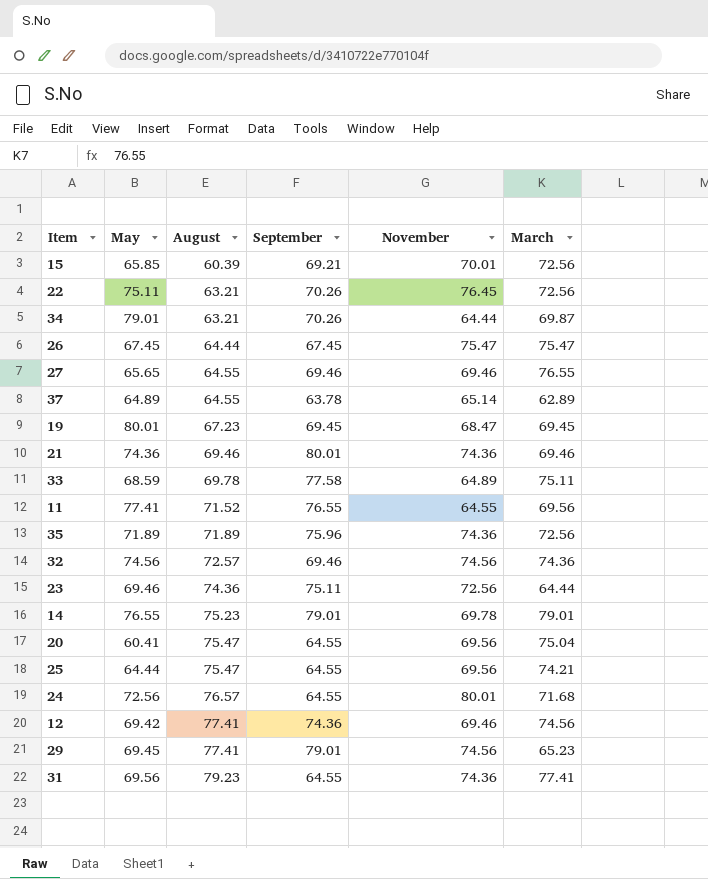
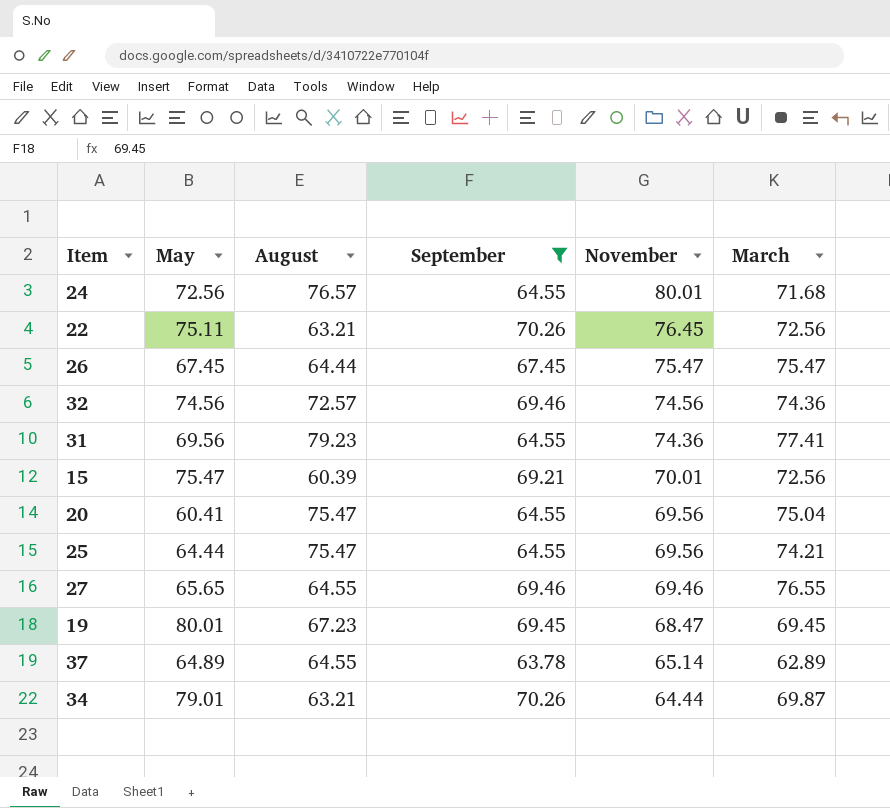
filter: none -> September <= 70.26
row order: August ascending -> November descending
15 | May: 65.85 -> 75.47

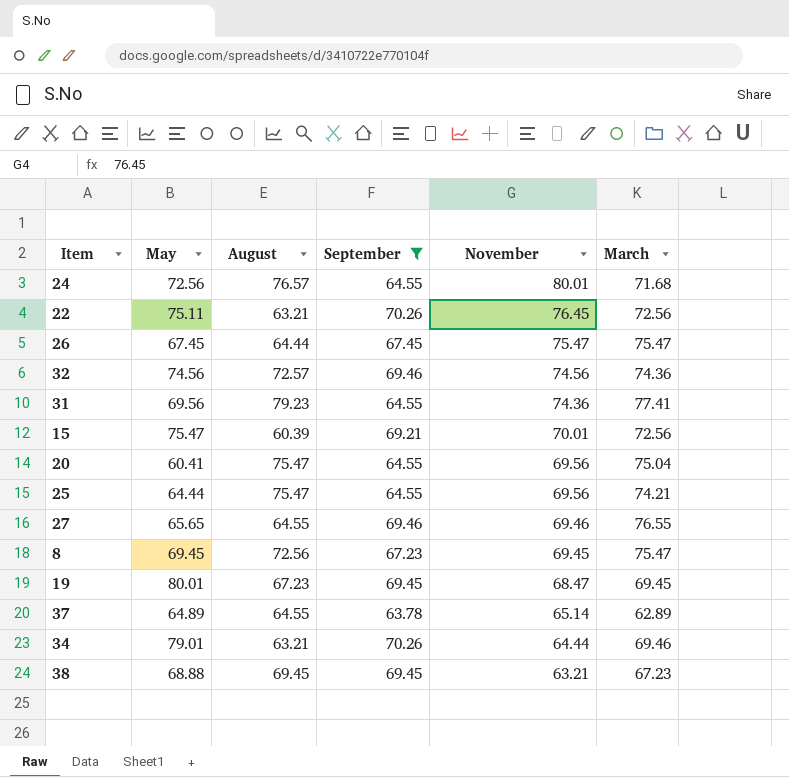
row 8: none -> 69.45 | 72.56 | 67.23 | 69.45 | 75.47
34 | March: 69.87 -> 69.46
row 38: none -> 68.88 | 69.45 | 69.45 | 63.21 | 67.23

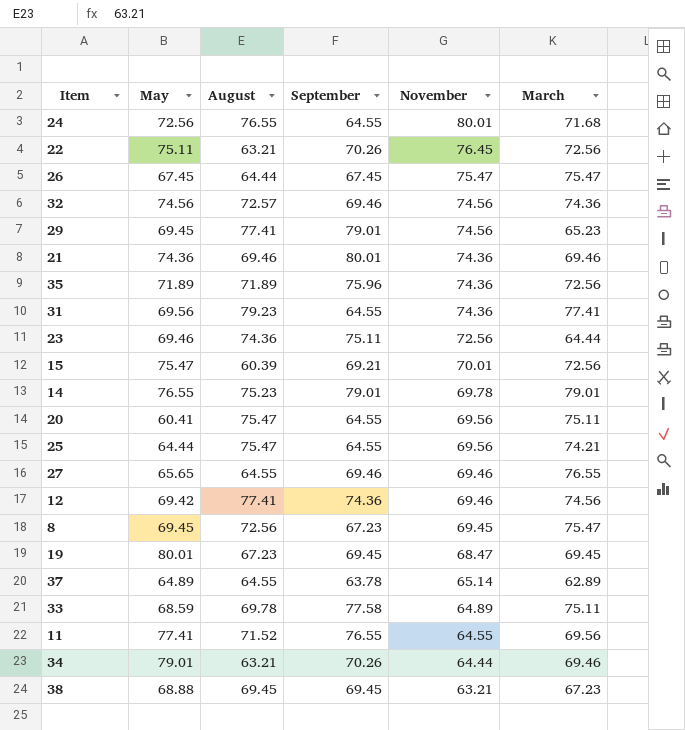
filter: September <= 70.26 -> none
24 | August: 76.57 -> 76.55
20 | March: 75.04 -> 75.11

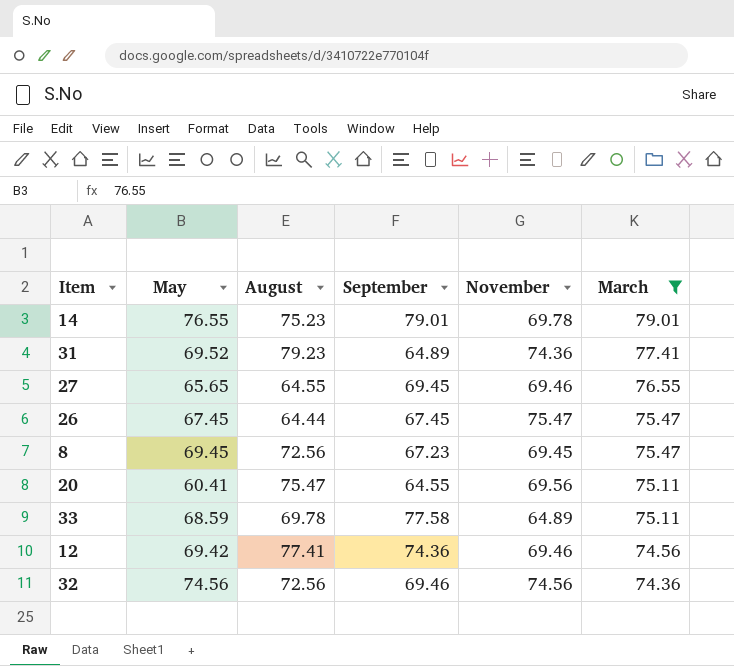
filter: none -> March >= 74.36
row order: November descending -> March descending
31 | May: 69.56 -> 69.52
31 | September: 64.55 -> 64.89
27 | September: 69.46 -> 69.45
32 | August: 72.57 -> 72.56

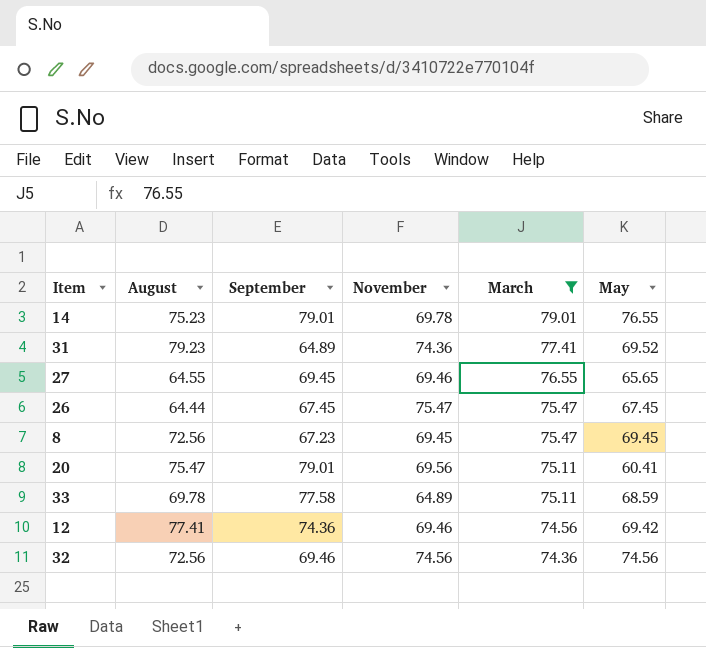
column May | position: 2 -> 6
20 | September: 64.55 -> 79.01

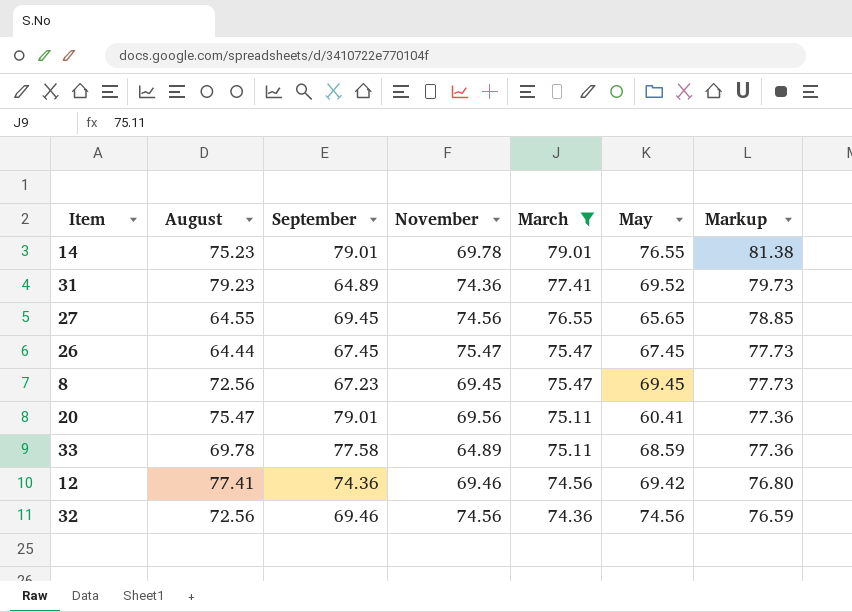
column Markup | formula: none -> [March] * 1.03
27 | November: 69.46 -> 74.56

